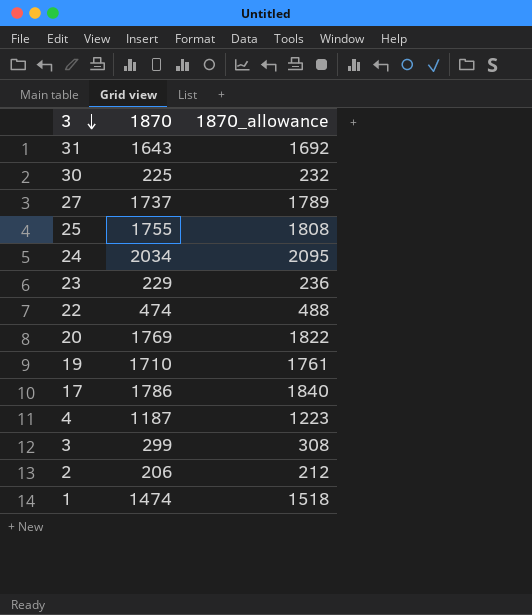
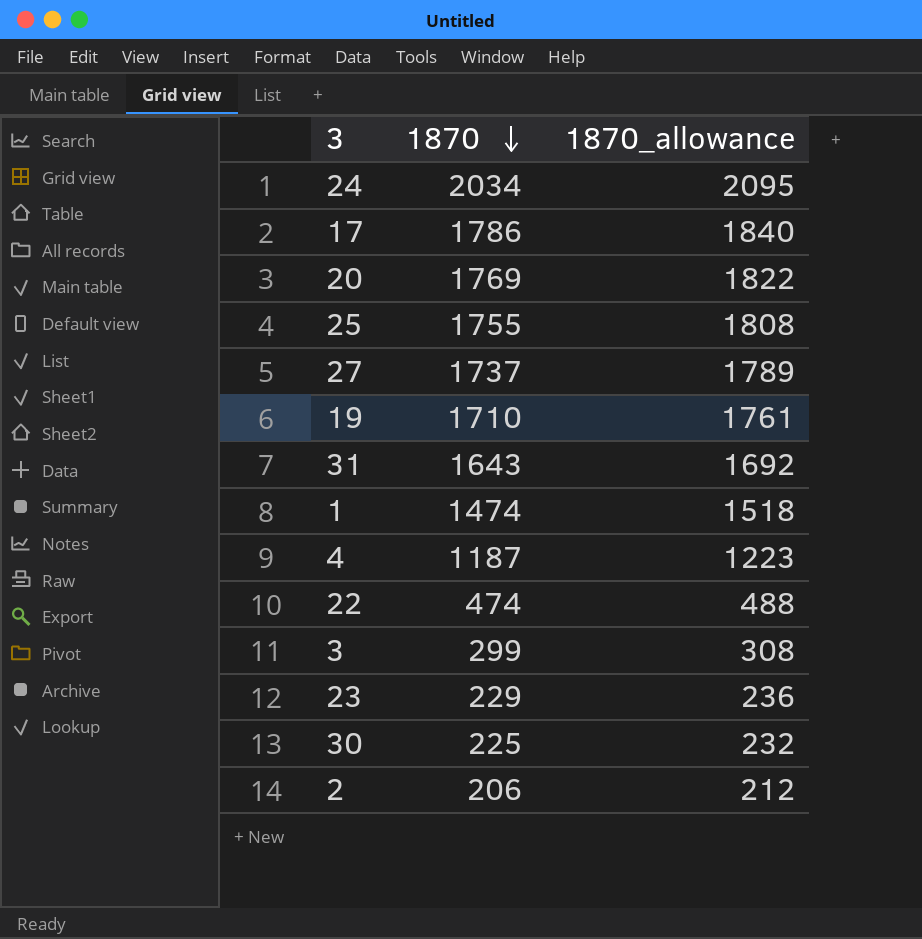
row order: 3 descending -> 1870 descending

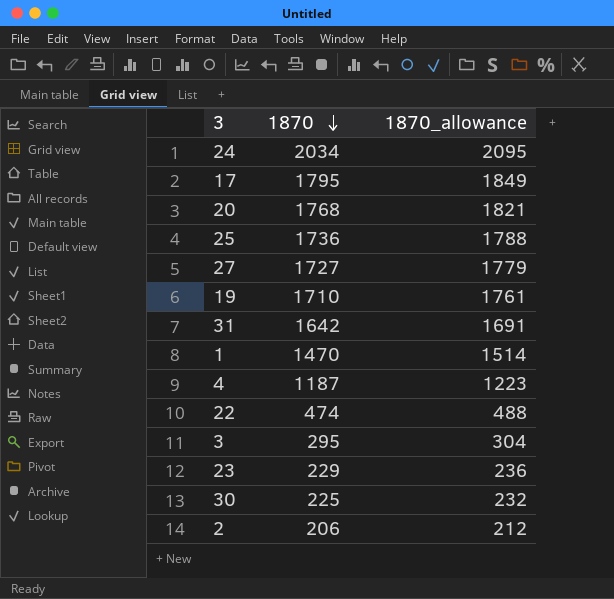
17 | 1870: 1786 -> 1795
17 | 1870_allowance: 1840 -> 1849
20 | 1870: 1769 -> 1768
20 | 1870_allowance: 1822 -> 1821
25 | 1870: 1755 -> 1736
25 | 1870_allowance: 1808 -> 1788
27 | 1870: 1737 -> 1727
27 | 1870_allowance: 1789 -> 1779
31 | 1870: 1643 -> 1642
31 | 1870_allowance: 1692 -> 1691
1 | 1870: 1474 -> 1470
1 | 1870_allowance: 1518 -> 1514
3 | 1870: 299 -> 295
3 | 1870_allowance: 308 -> 304

